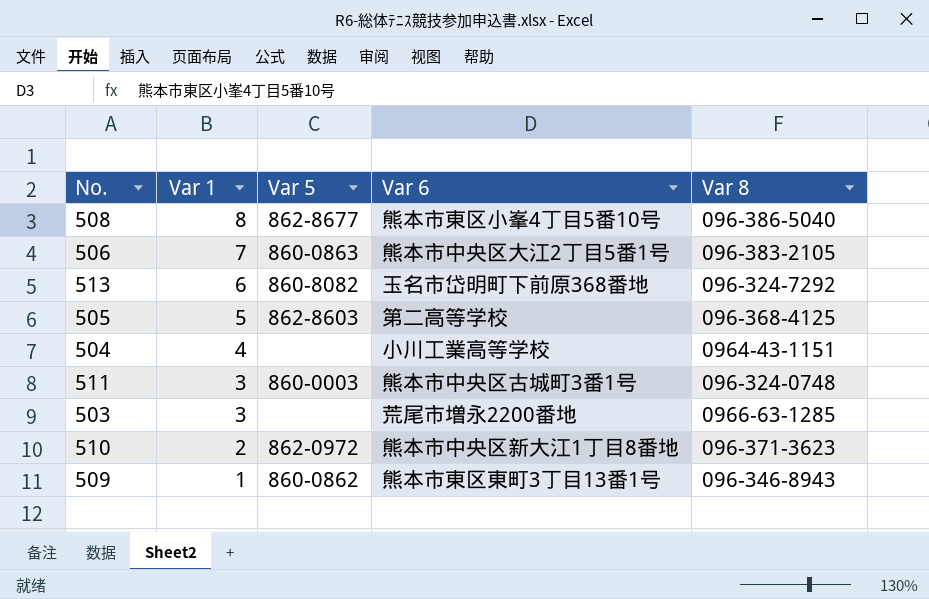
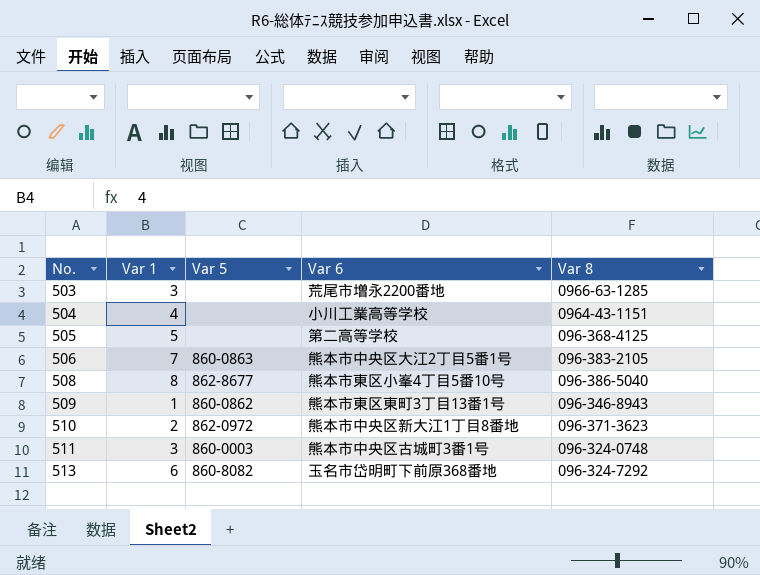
row order: Var 1 descending -> No. ascending
505 | Var 5: 862-8603 -> none

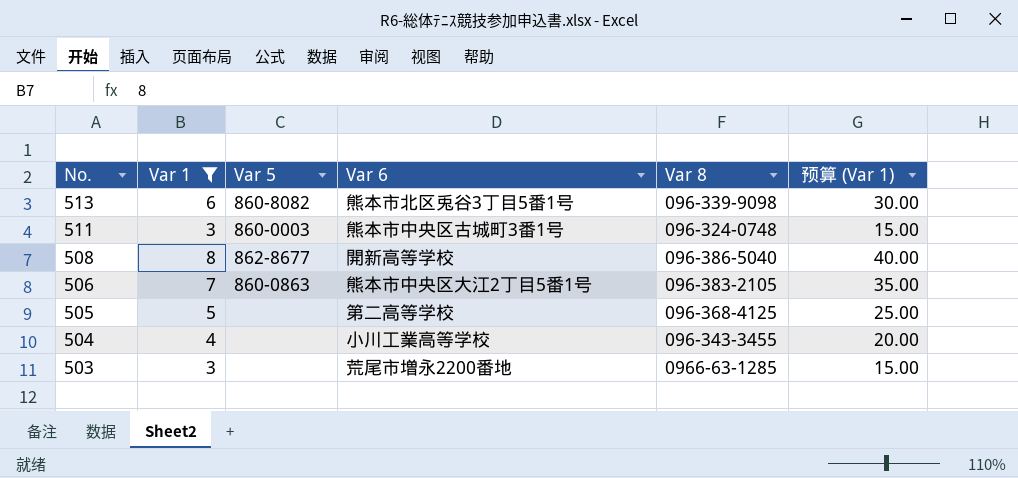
filter: none -> Var 1 >= 3
row order: No. ascending -> No. descending
column 预算 (Var 1) | formula: none -> [Var 1] * 5
513 | Var 6: 玉名市岱明町下前原368番地 -> 熊本市北区兎谷3丁目5番1号
513 | Var 8: 096-324-7292 -> 096-339-9098
508 | Var 6: 熊本市東区小峯4丁目5番10号 -> 開新高等学校
504 | Var 8: 0964-43-1151 -> 096-343-3455

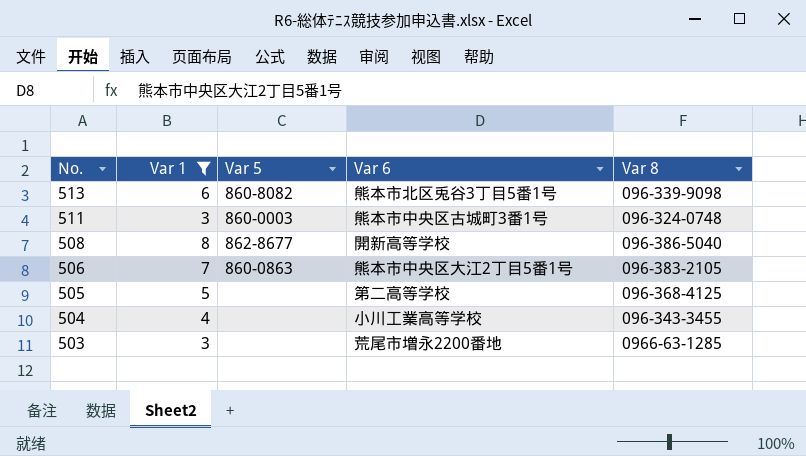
column 预算 (Var 1) | formula: [Var 1] * 5 -> none

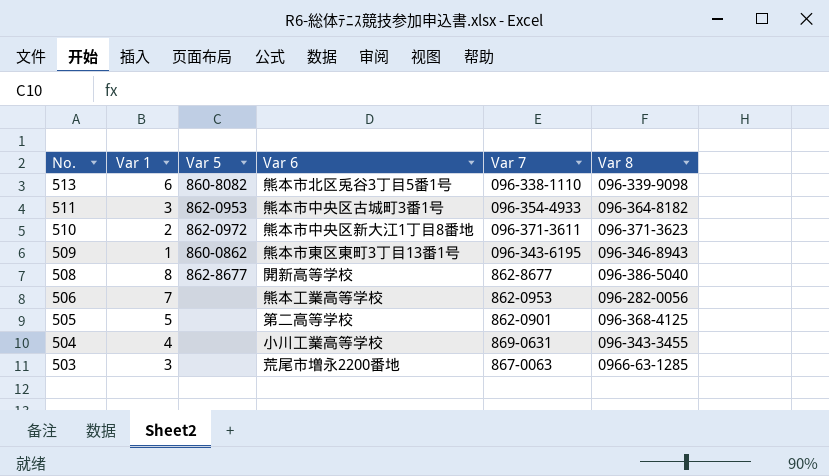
filter: Var 1 >= 3 -> none
column Var 7 | position: none -> 5
511 | Var 5: 860-0003 -> 862-0953
511 | Var 8: 096-324-0748 -> 096-364-8182
506 | Var 5: 860-0863 -> none
506 | Var 6: 熊本市中央区大江2丁目5番1号 -> 熊本工業高等学校
506 | Var 8: 096-383-2105 -> 096-282-0056

